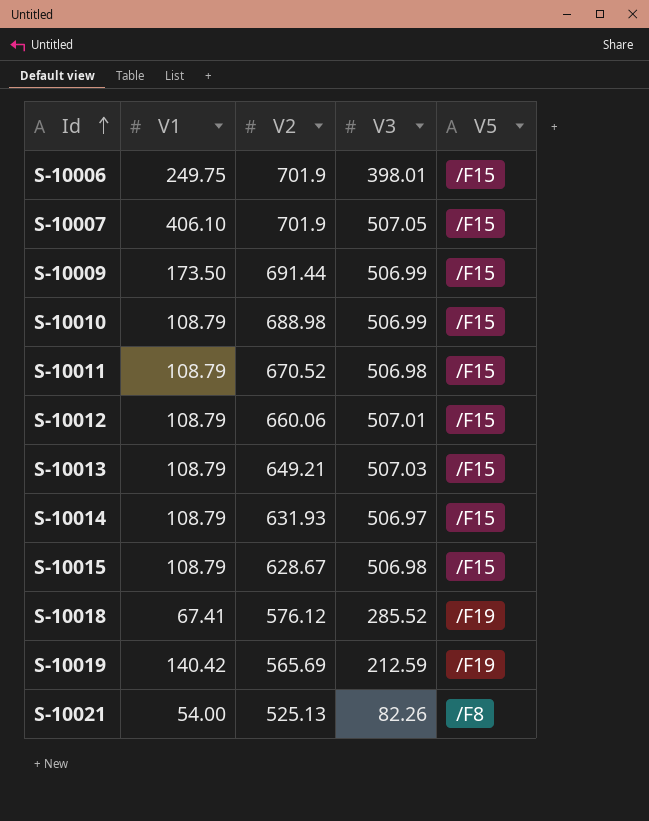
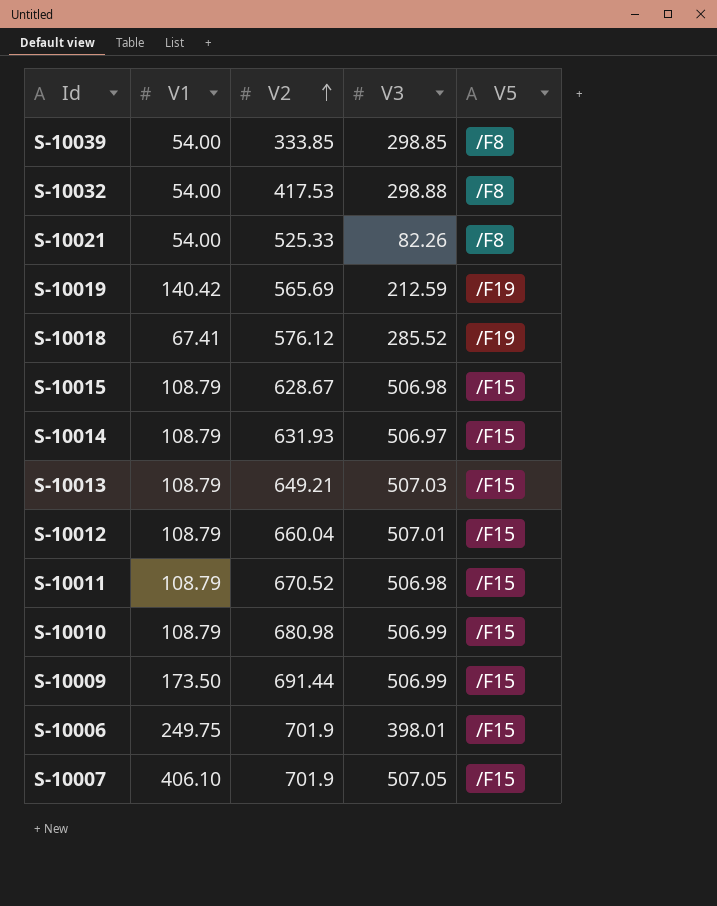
row order: Id ascending -> V2 ascending
row S-10039: none -> 54.00 | 333.85 | 298.85 | /F8
row S-10032: none -> 54.00 | 417.53 | 298.88 | /F8
S-10021 | V2: 525.13 -> 525.33
S-10012 | V2: 660.06 -> 660.04
S-10010 | V2: 688.98 -> 680.98

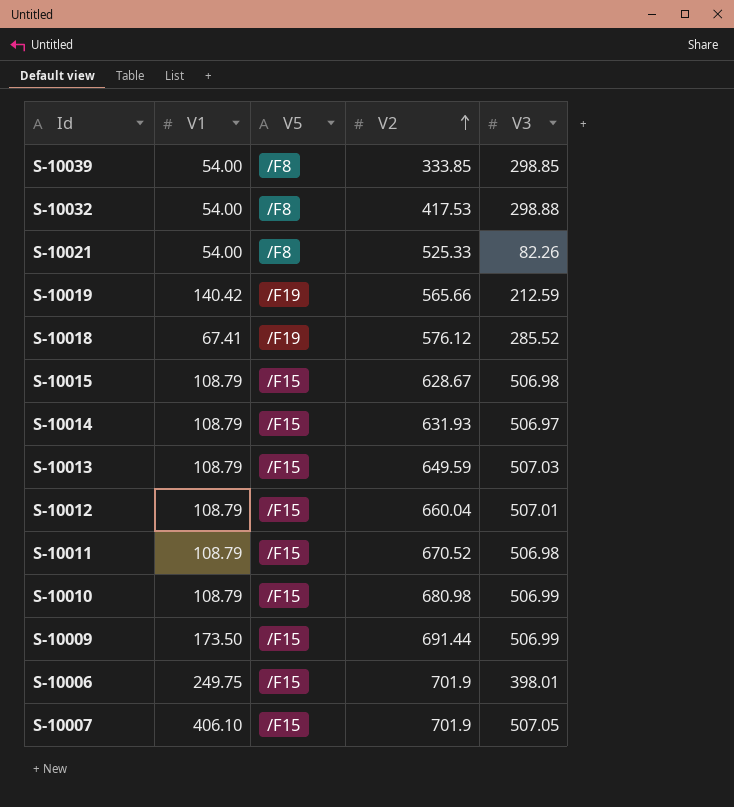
column V5 | position: 5 -> 3
S-10019 | V2: 565.69 -> 565.66
S-10013 | V2: 649.21 -> 649.59

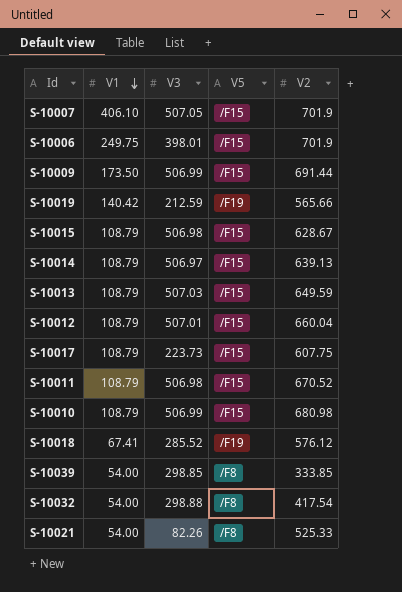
row order: V2 ascending -> V1 descending
column V3 | position: 5 -> 3
S-10014 | V2: 631.93 -> 639.13
row S-10017: none -> 108.79 | 223.73 | /F15 | 607.75
S-10032 | V2: 417.53 -> 417.54

